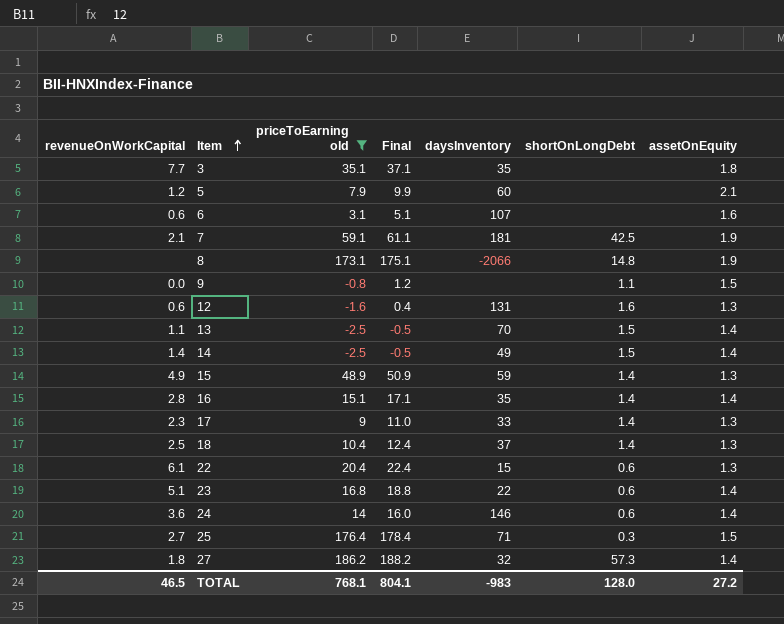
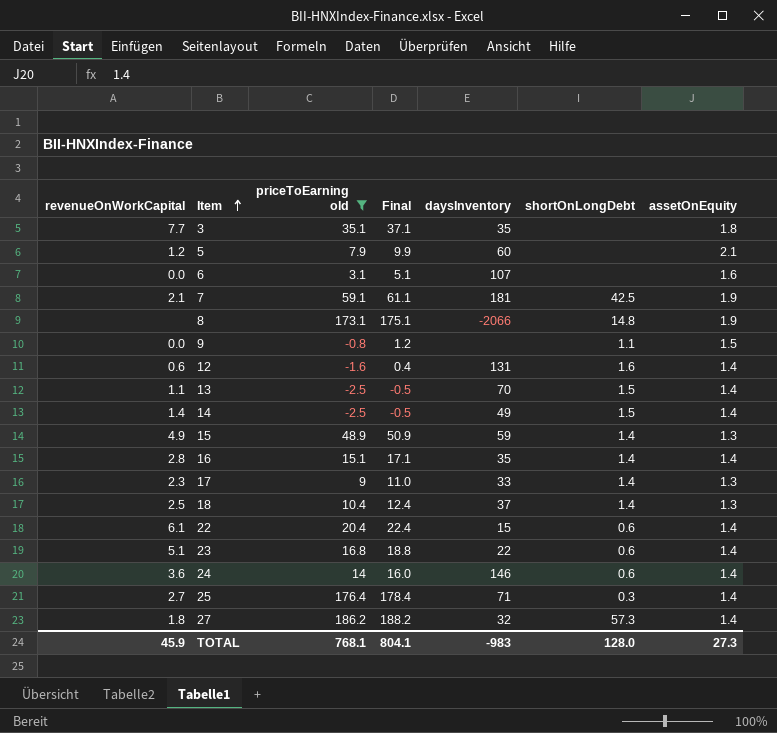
6 | revenueOnWorkCapital: 0.6 -> 0.0
12 | assetOnEquity: 1.3 -> 1.4
22 | assetOnEquity: 1.3 -> 1.4
25 | assetOnEquity: 1.5 -> 1.4
TOTAL | revenueOnWorkCapital: 46.5 -> 45.9
TOTAL | assetOnEquity: 27.2 -> 27.3

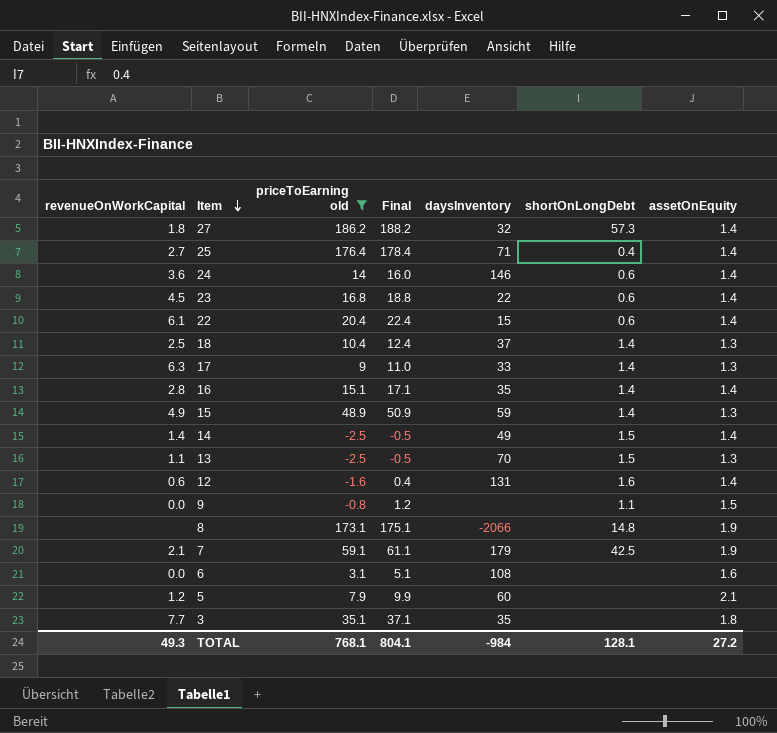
row order: Item ascending -> Item descending
25 | shortOnLongDebt: 0.3 -> 0.4
23 | revenueOnWorkCapital: 5.1 -> 4.5
17 | revenueOnWorkCapital: 2.3 -> 6.3
13 | assetOnEquity: 1.4 -> 1.3
7 | daysInventory: 181 -> 179
6 | daysInventory: 107 -> 108
TOTAL | revenueOnWorkCapital: 45.9 -> 49.3
TOTAL | daysInventory: -983 -> -984
TOTAL | shortOnLongDebt: 128.0 -> 128.1
TOTAL | assetOnEquity: 27.3 -> 27.2

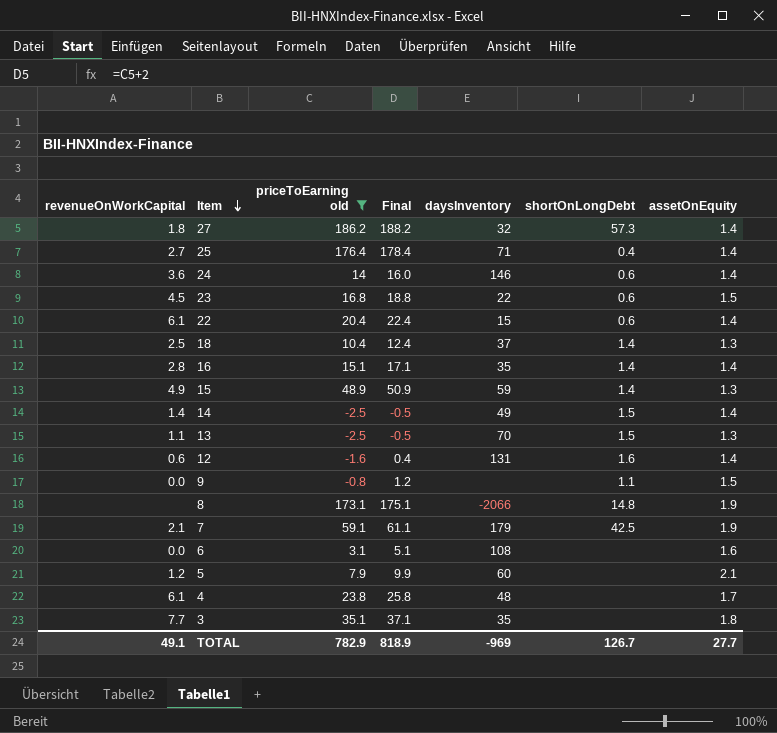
row 17: 6.3 | 9 | 11.0 | 33 | 1.4 | 1.3 -> none
23 | assetOnEquity: 1.4 -> 1.5
row 4: none -> 6.1 | 23.8 | 25.8 | 48 | none | 1.7
TOTAL | revenueOnWorkCapital: 49.3 -> 49.1
TOTAL | priceToEarning old: 768.1 -> 782.9
TOTAL | Final: 804.1 -> 818.9
TOTAL | daysInventory: -984 -> -969
TOTAL | shortOnLongDebt: 128.1 -> 126.7
TOTAL | assetOnEquity: 27.2 -> 27.7

